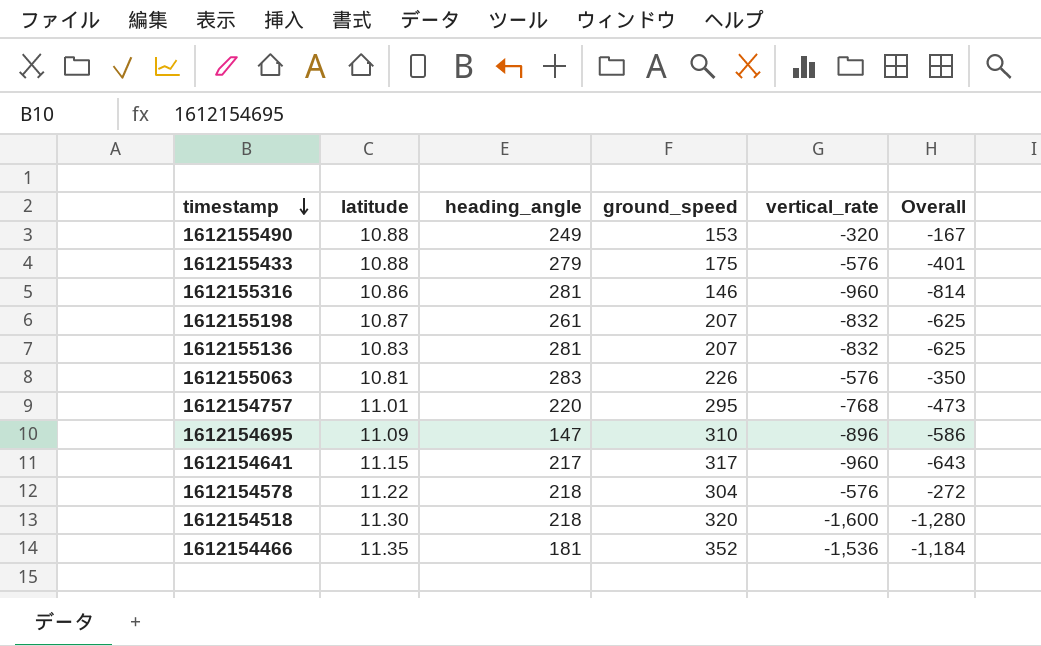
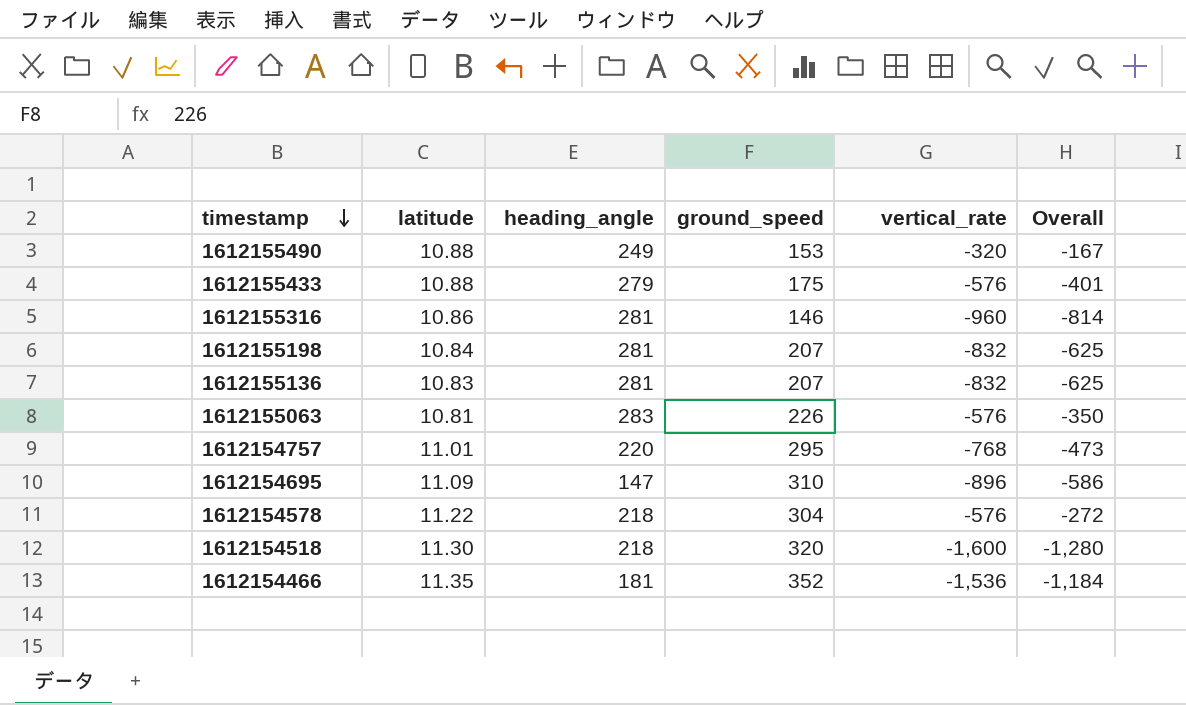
row 1612154641: 11.15 | 217 | 317 | -960 | -643 -> none
1612155198 | latitude: 10.87 -> 10.84
1612155198 | heading_angle: 261 -> 281

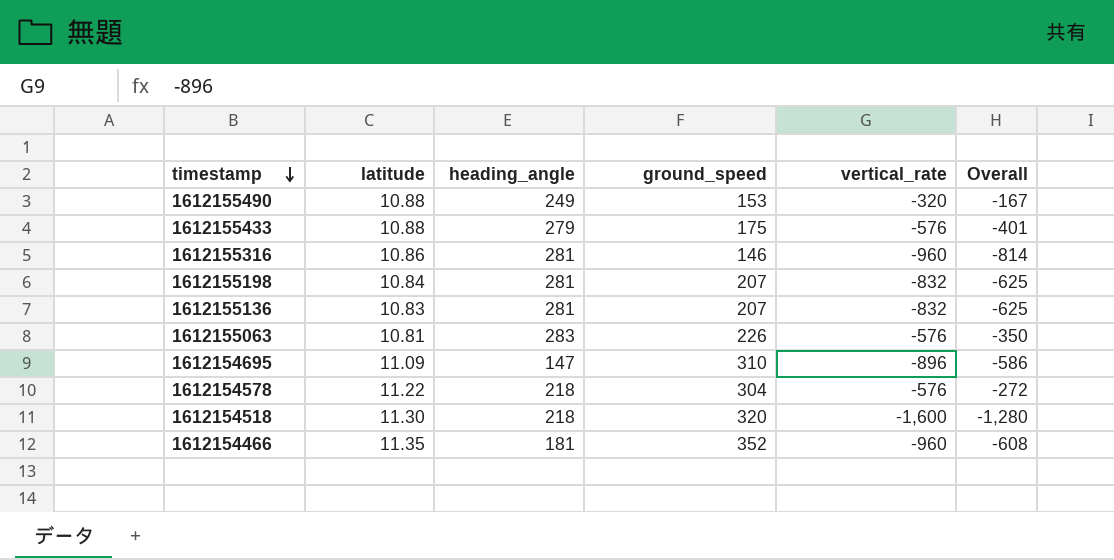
row 1612154757: 11.01 | 220 | 295 | -768 | -473 -> none
1612154466 | vertical_rate: -1,536 -> -960
1612154466 | Overall: -1,184 -> -608

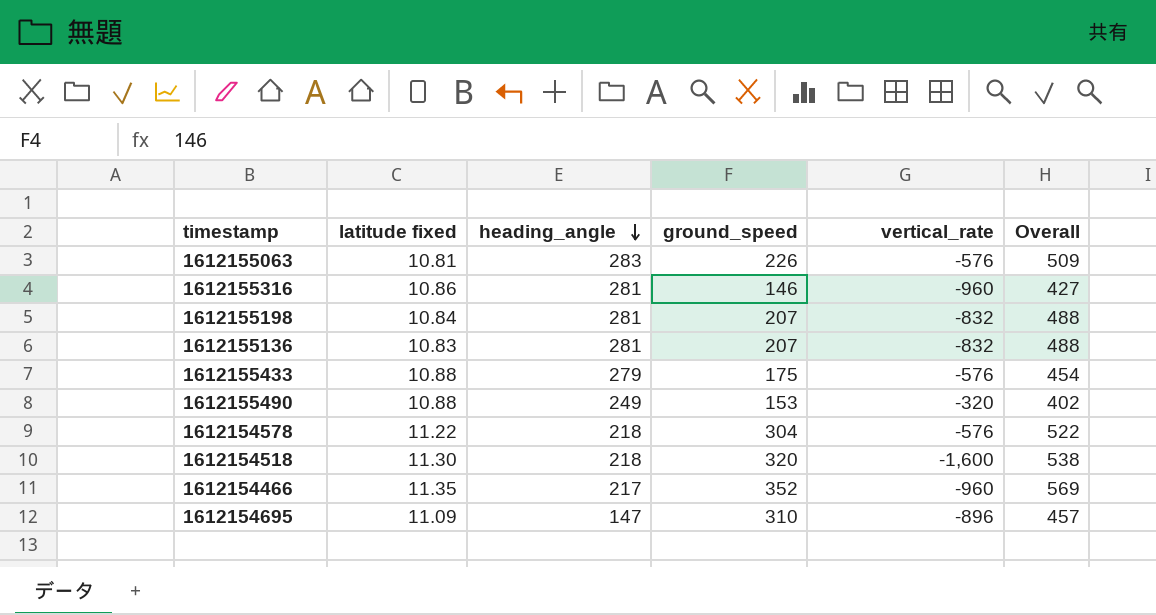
row order: timestamp descending -> heading_angle descending
column name: latitude -> latitude fixed
column Overall | formula: [ground_speed] + [vertical_rate] -> [heading_angle] + [ground_speed]
1612154466 | heading_angle: 181 -> 217

